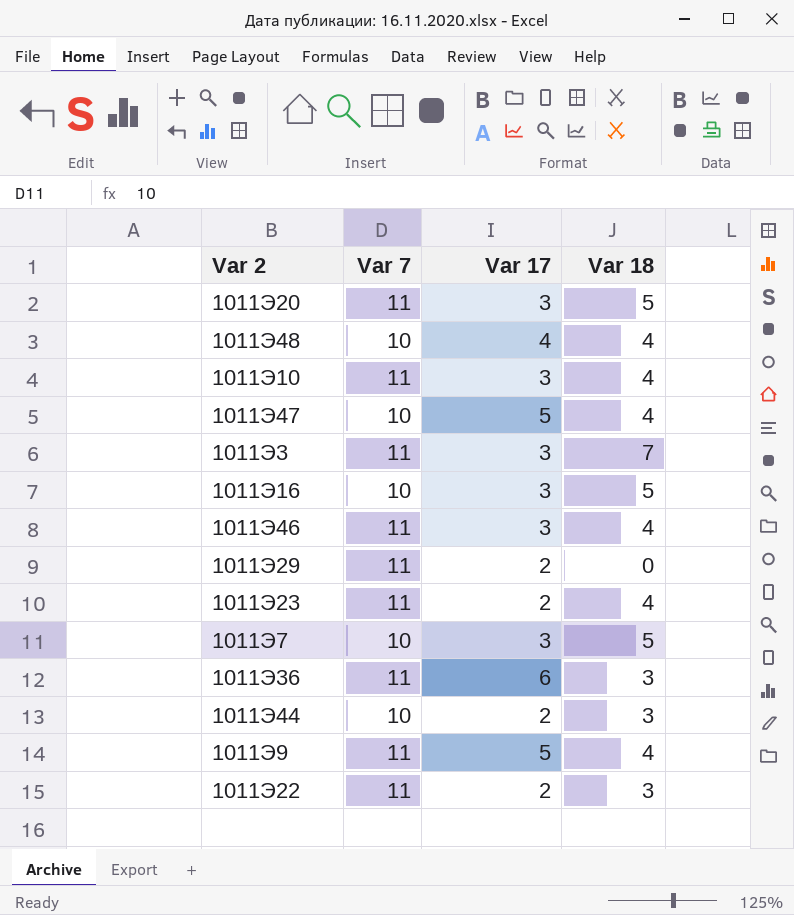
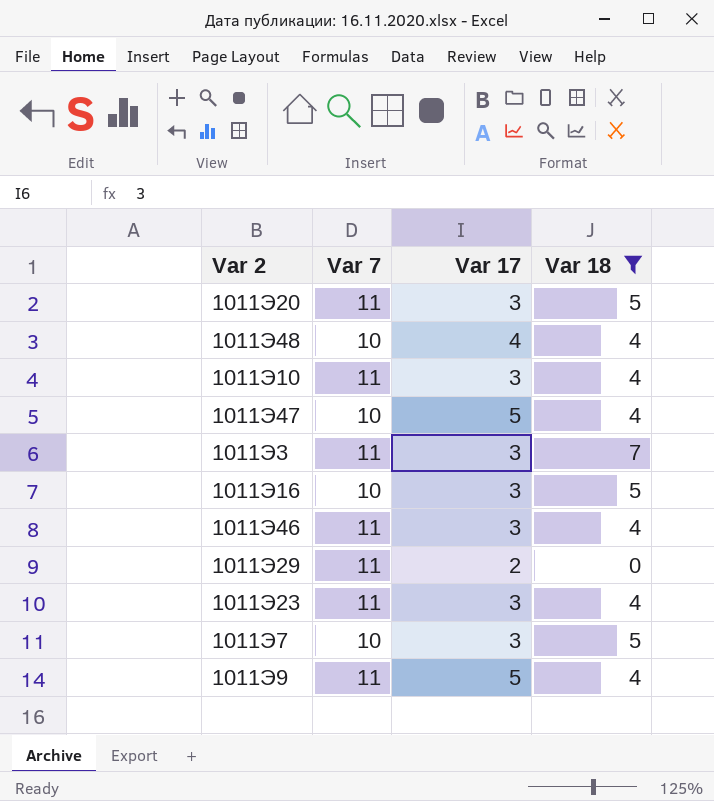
filter: none -> Var 18 != 3
1011Э23 | Var 17: 2 -> 3

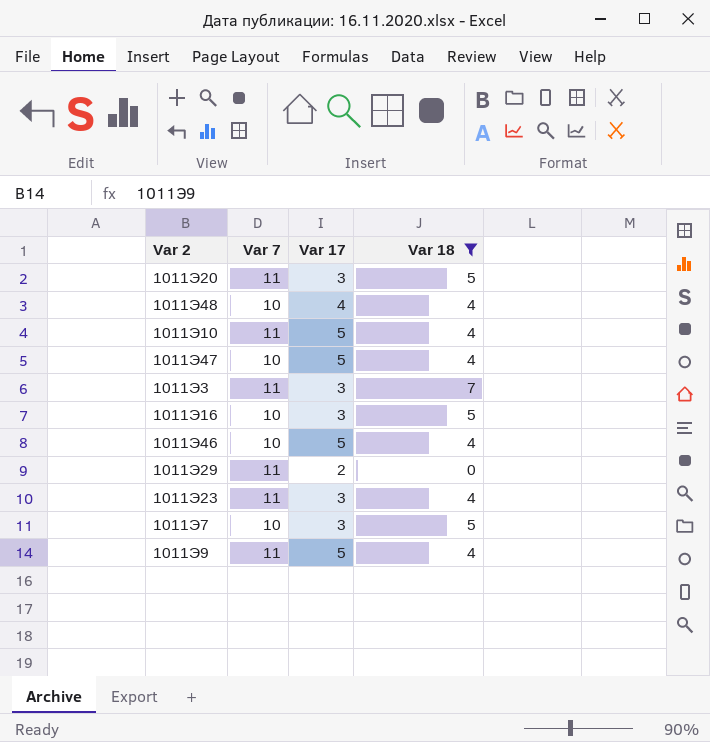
1011Э10 | Var 17: 3 -> 5
1011Э46 | Var 7: 11 -> 10
1011Э46 | Var 17: 3 -> 5

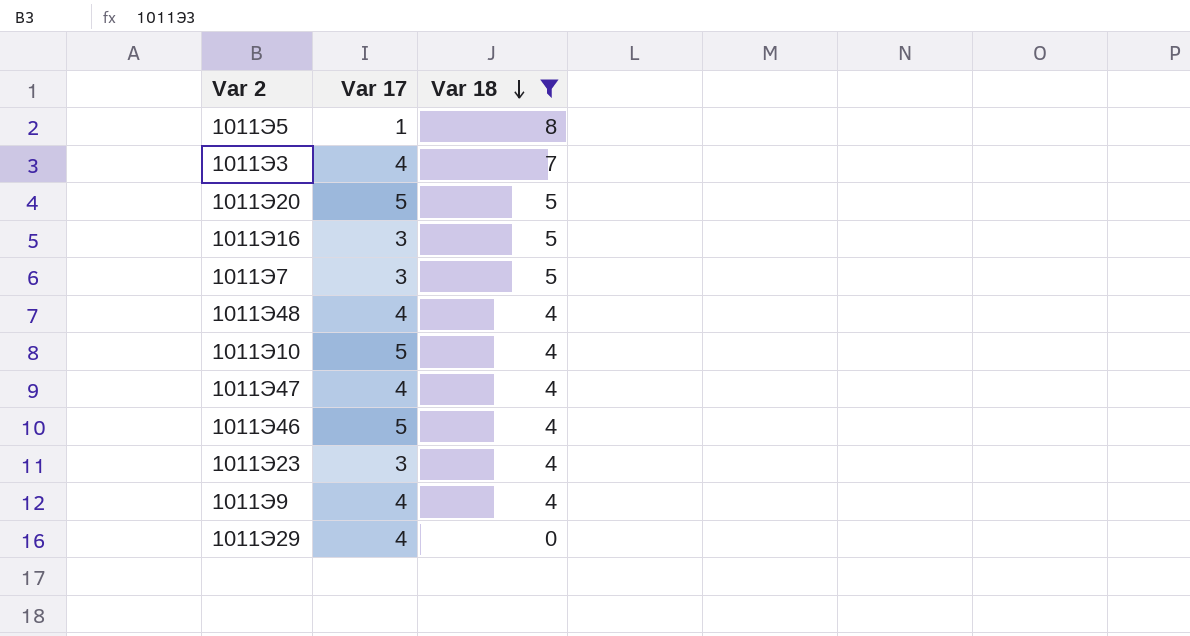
row order: none -> Var 18 descending
column Var 7 | position: 2 -> none
row 1011Э5: none -> 1 | 8
1011Э3 | Var 17: 3 -> 4
1011Э20 | Var 17: 3 -> 5
1011Э47 | Var 17: 5 -> 4
1011Э9 | Var 17: 5 -> 4
1011Э29 | Var 17: 2 -> 4

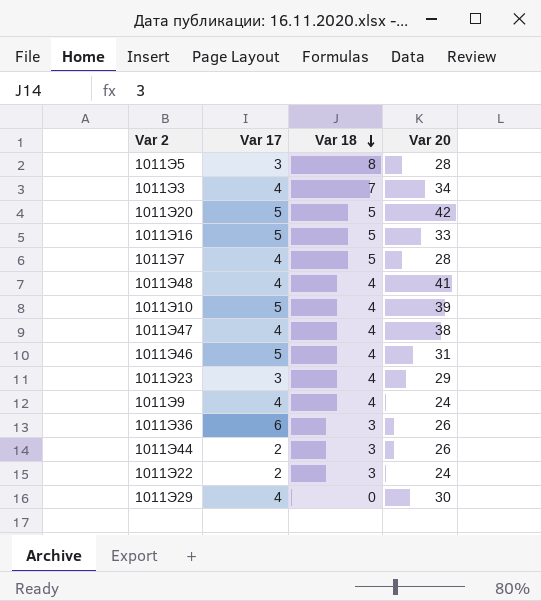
filter: Var 18 != 3 -> none
column Var 20 | position: none -> 4
1011Э5 | Var 17: 1 -> 3
1011Э16 | Var 17: 3 -> 5
1011Э7 | Var 17: 3 -> 4

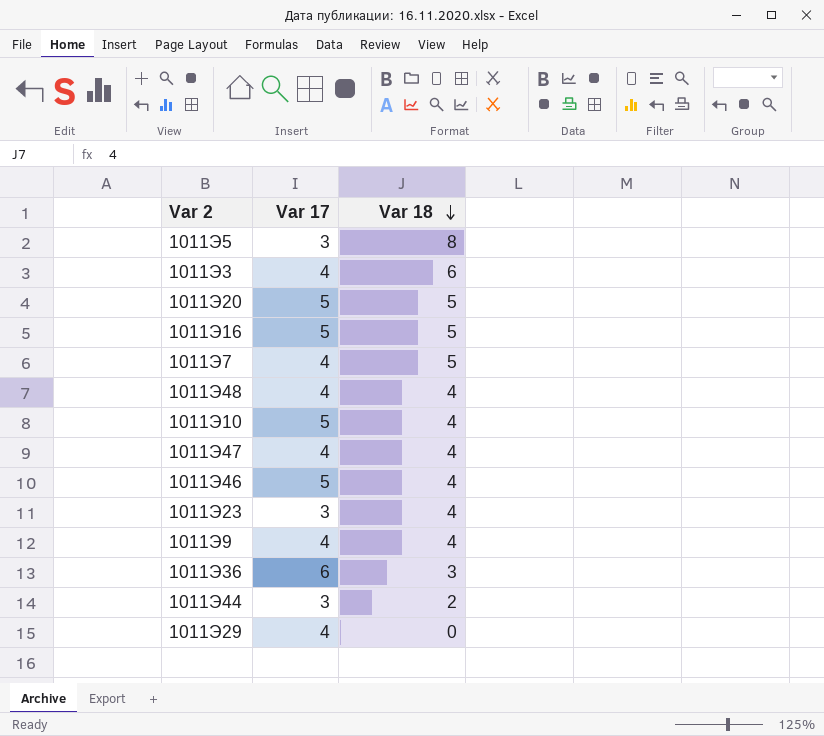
column Var 20 | position: 4 -> none
row 1011Э22: 2 | 3 | 24 -> none
1011Э3 | Var 18: 7 -> 6
1011Э44 | Var 17: 2 -> 3
1011Э44 | Var 18: 3 -> 2

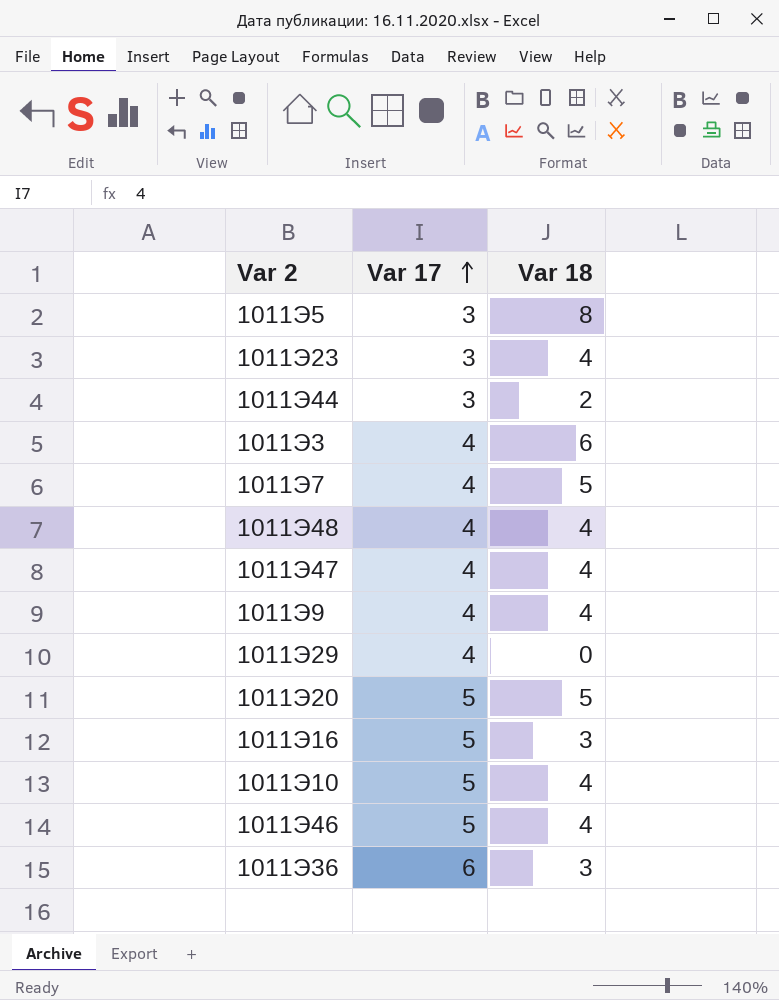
row order: Var 18 descending -> Var 17 ascending
1011Э16 | Var 18: 5 -> 3

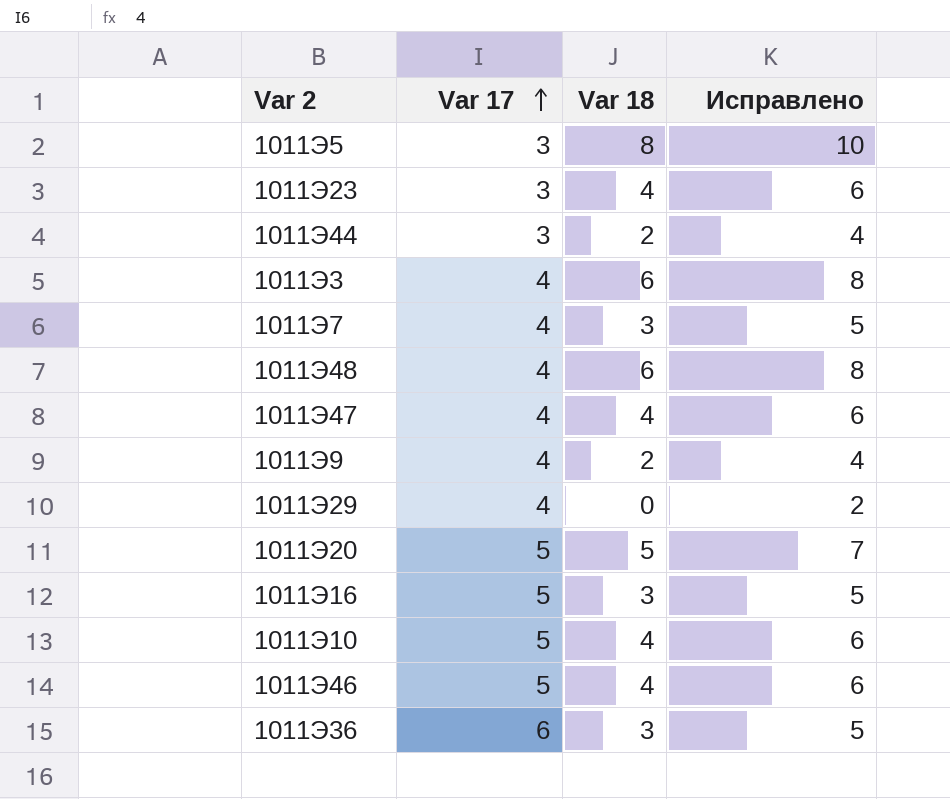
column Исправлено | formula: none -> [Var 18] + 2
1011Э7 | Var 18: 5 -> 3
1011Э48 | Var 18: 4 -> 6
1011Э9 | Var 18: 4 -> 2

